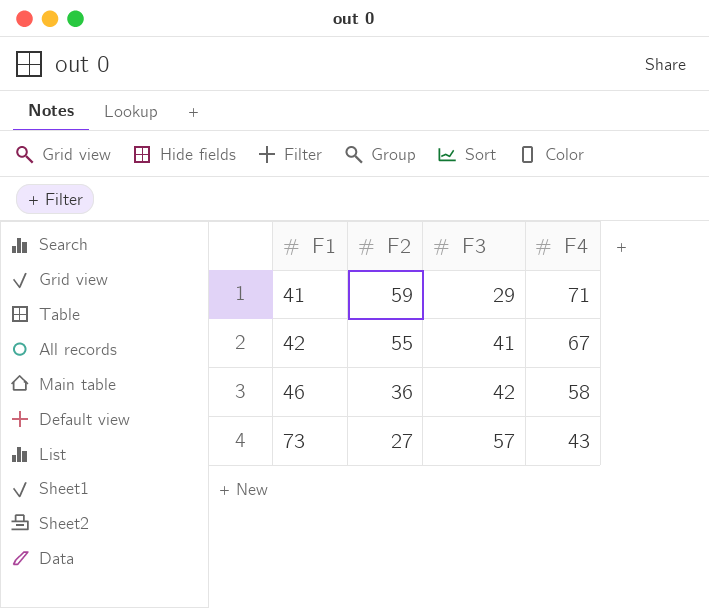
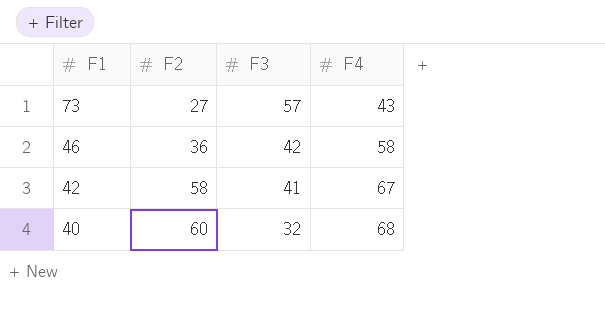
row order: F1 ascending -> F1 descending
row 41: 59 | 29 | 71 -> none
42 | F2: 55 -> 58
row 40: none -> 60 | 32 | 68

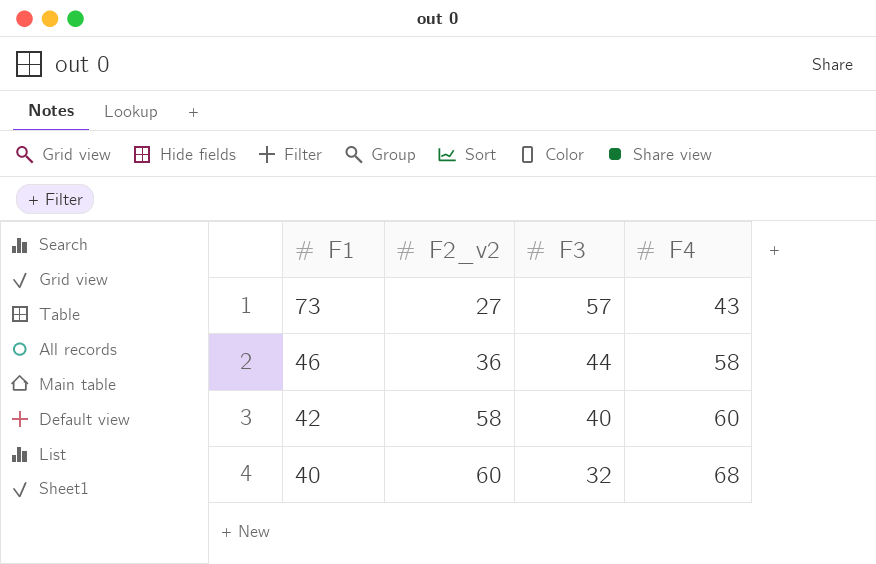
column name: F2 -> F2_v2
46 | F3: 42 -> 44
42 | F3: 41 -> 40
42 | F4: 67 -> 60

